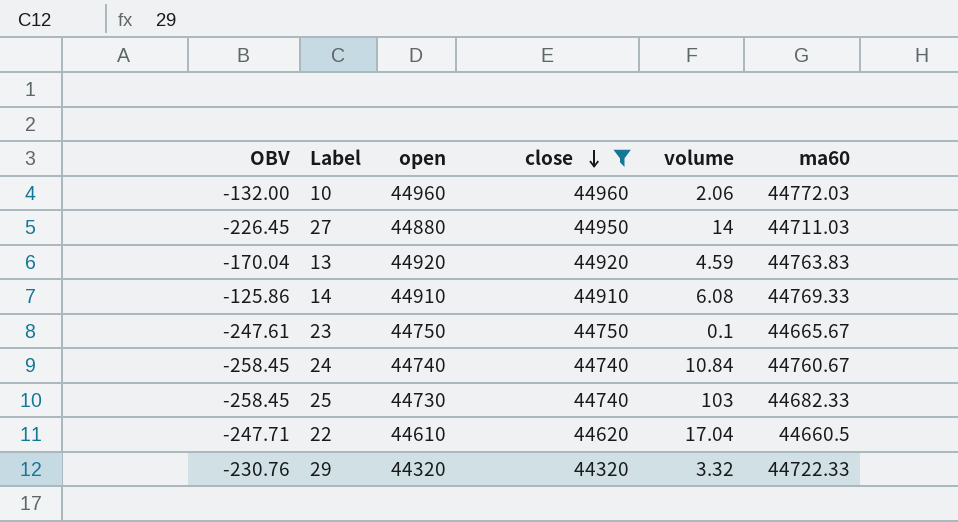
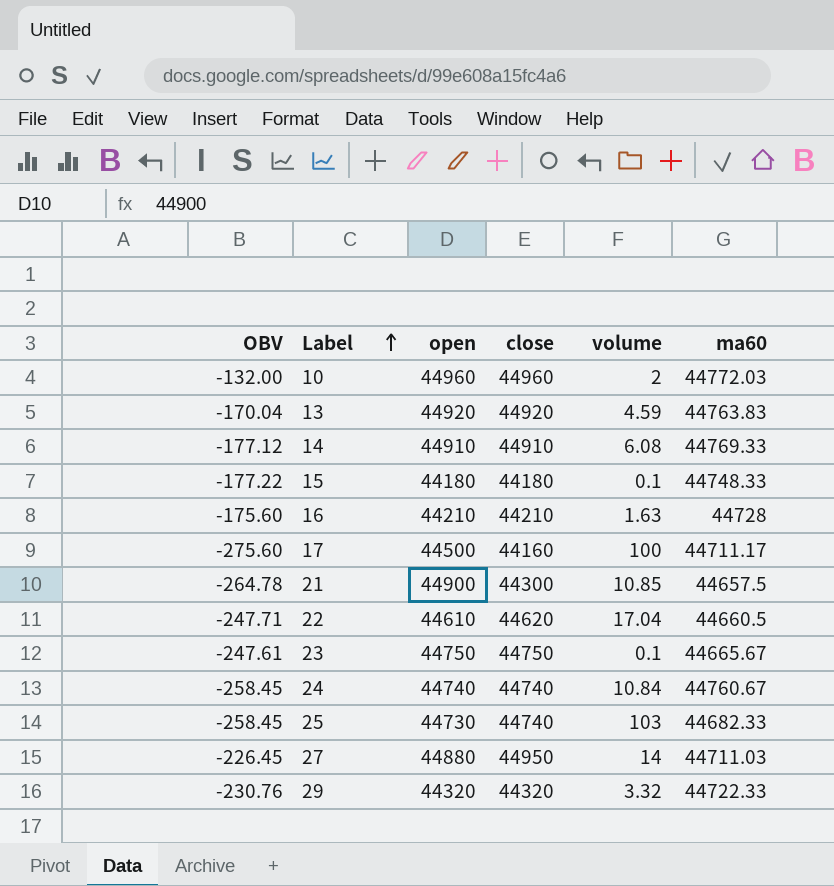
filter: close >= 44320 -> none
row order: close descending -> Label ascending
10 | volume: 2.06 -> 2
14 | OBV: -125.86 -> -177.12

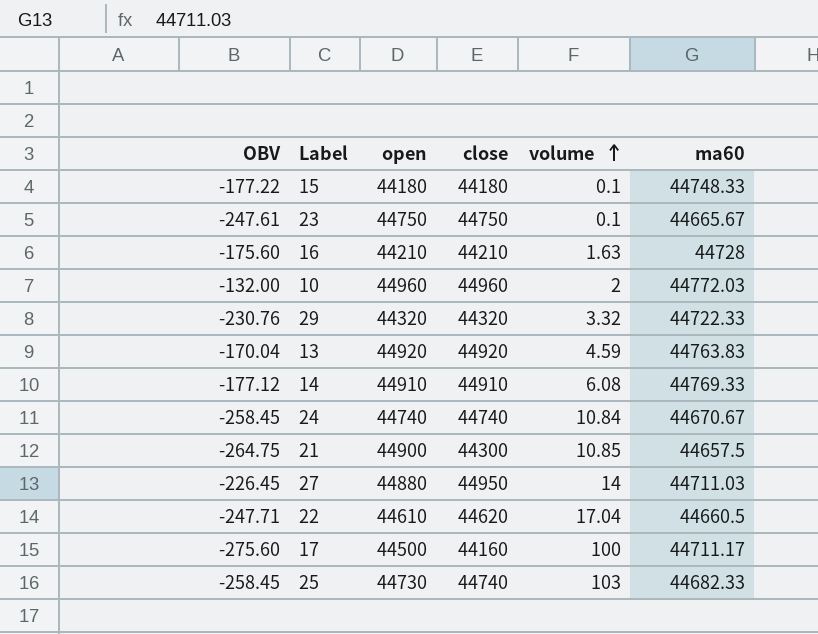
row order: Label ascending -> volume ascending
24 | ma60: 44760.67 -> 44670.67
21 | OBV: -264.78 -> -264.75

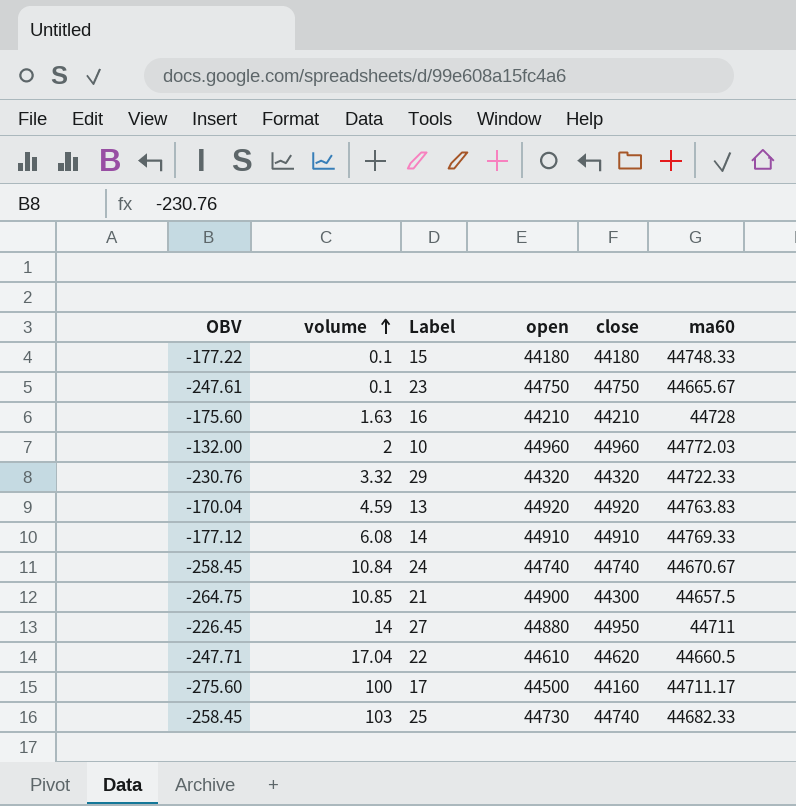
column volume | position: 5 -> 2
27 | ma60: 44711.03 -> 44711

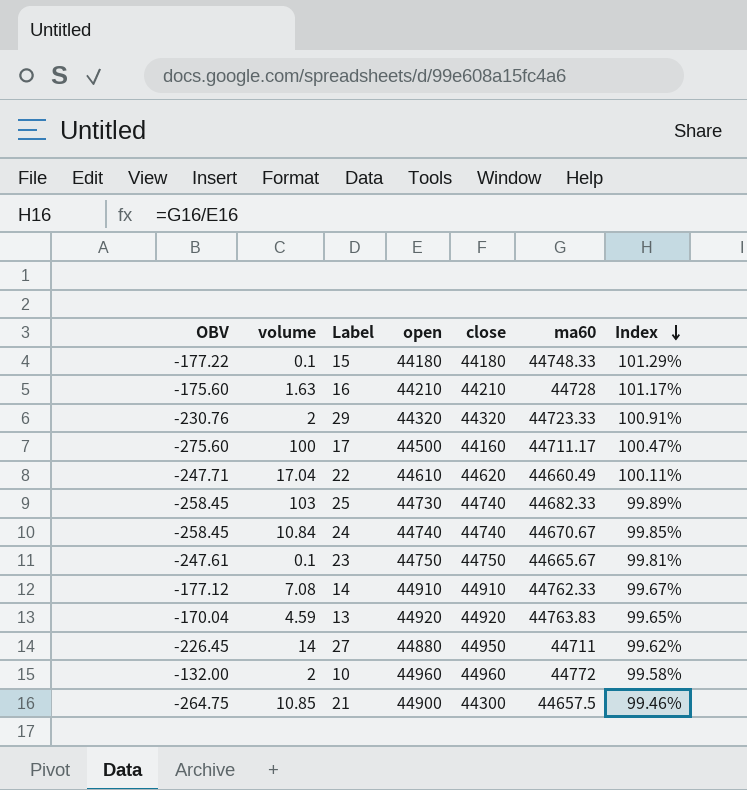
row order: volume ascending -> Index descending
column Index | formula: none -> [ma60] / [open]
29 | volume: 3.32 -> 2
29 | ma60: 44722.33 -> 44723.33
22 | ma60: 44660.5 -> 44660.49
14 | volume: 6.08 -> 7.08
14 | ma60: 44769.33 -> 44762.33
10 | ma60: 44772.03 -> 44772

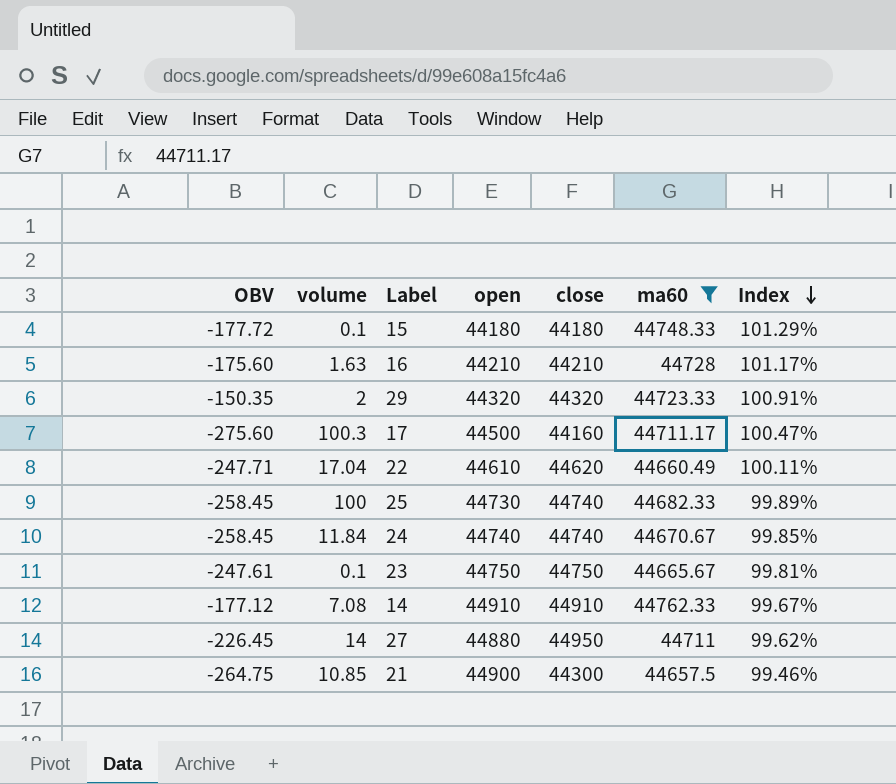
filter: none -> ma60 <= 44762.33
15 | OBV: -177.22 -> -177.72
29 | OBV: -230.76 -> -150.35
17 | volume: 100 -> 100.3
25 | volume: 103 -> 100
24 | volume: 10.84 -> 11.84

